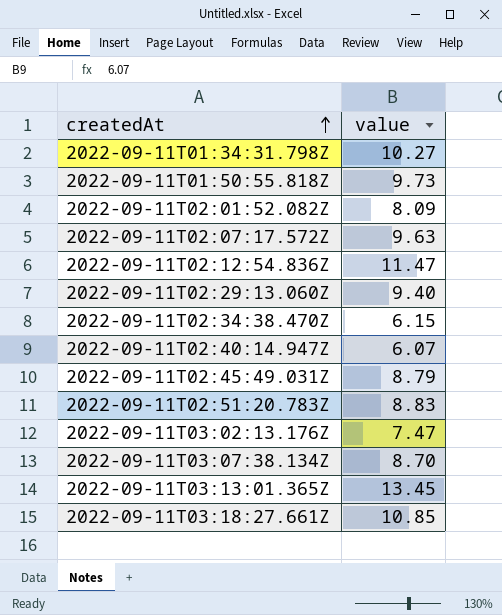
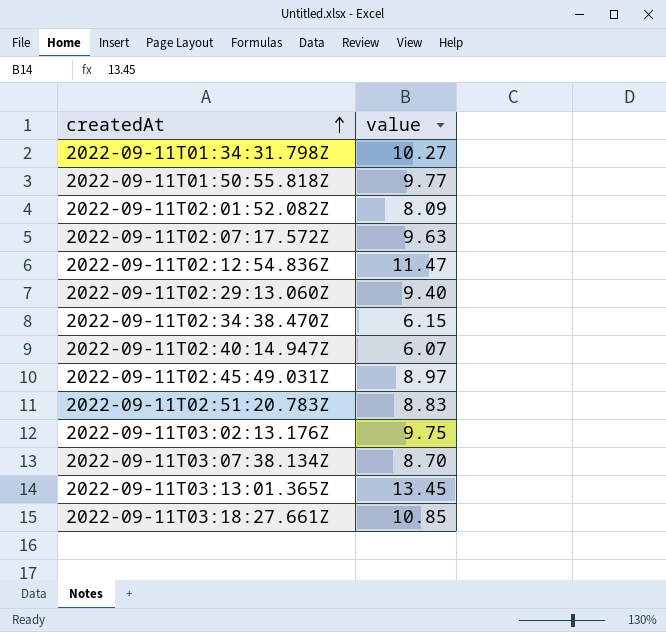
2022-09-11T01:50:55.818Z | value: 9.73 -> 9.77
2022-09-11T02:45:49.031Z | value: 8.79 -> 8.97
2022-09-11T03:02:13.176Z | value: 7.47 -> 9.75

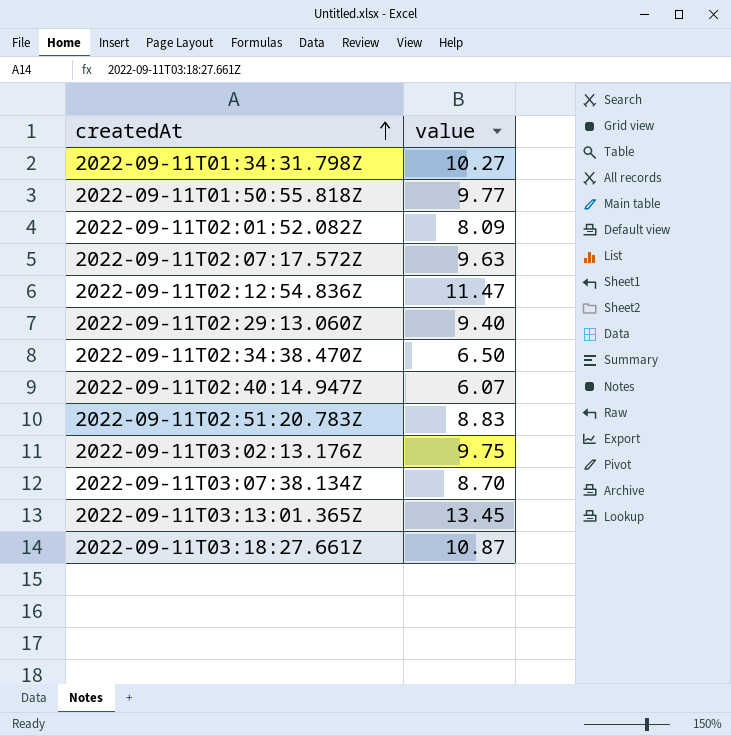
row 2022-09-11T02:45:49.031Z: 8.97 -> none
2022-09-11T02:34:38.470Z | value: 6.15 -> 6.50
2022-09-11T03:18:27.661Z | value: 10.85 -> 10.87

